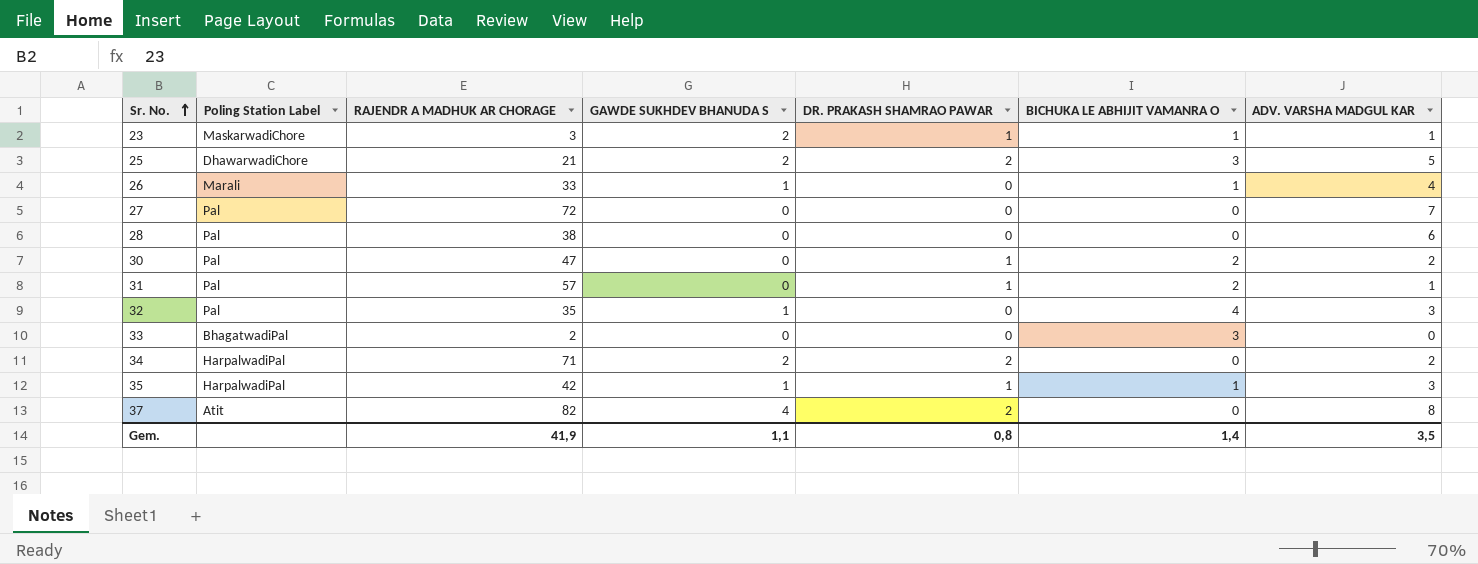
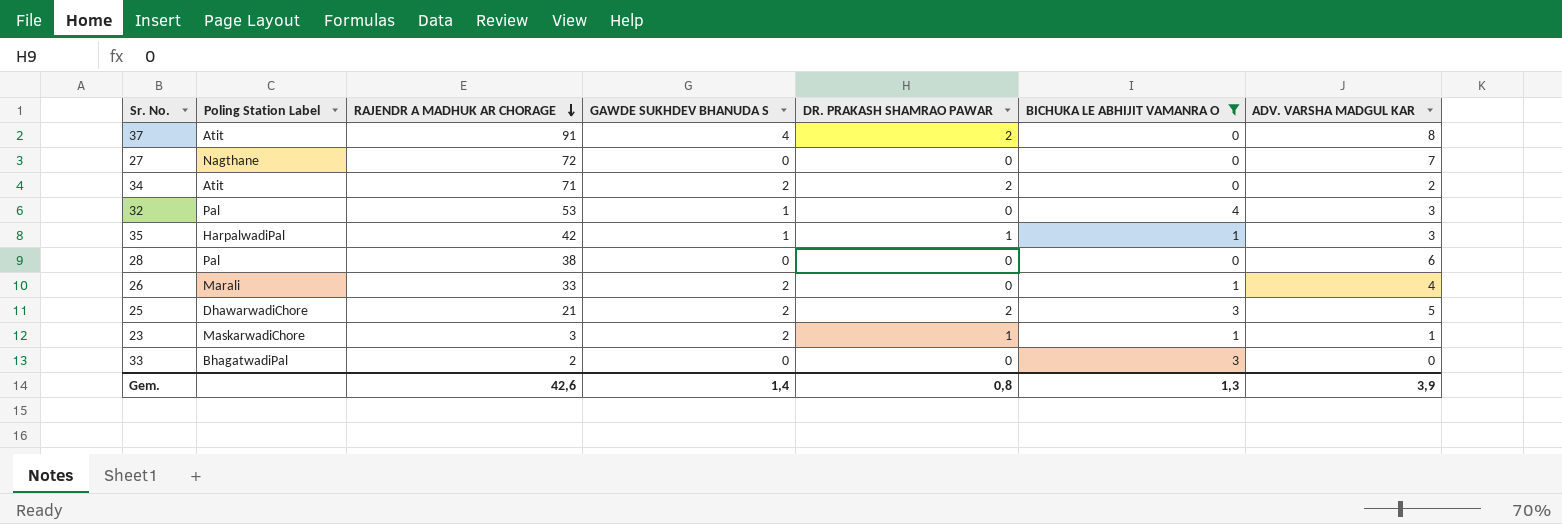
filter: none -> BICHUKA LE ABHIJIT VAMANRA O != 2
row order: Sr. No. ascending -> RAJENDR A MADHUK AR CHORAGE descending
37 | RAJENDR A MADHUK AR CHORAGE: 82 -> 91
27 | Poling Station Label: Pal -> Nagthane
34 | Poling Station Label: HarpalwadiPal -> Atit
32 | RAJENDR A MADHUK AR CHORAGE: 35 -> 53
26 | GAWDE SUKHDEV BHANUDA S: 1 -> 2
Gem. | RAJENDR A MADHUK AR CHORAGE: 41,9 -> 42,6
Gem. | GAWDE SUKHDEV BHANUDA S: 1,1 -> 1,4
Gem. | BICHUKA LE ABHIJIT VAMANRA O: 1,4 -> 1,3
Gem. | ADV. VARSHA MADGUL KAR: 3,5 -> 3,9

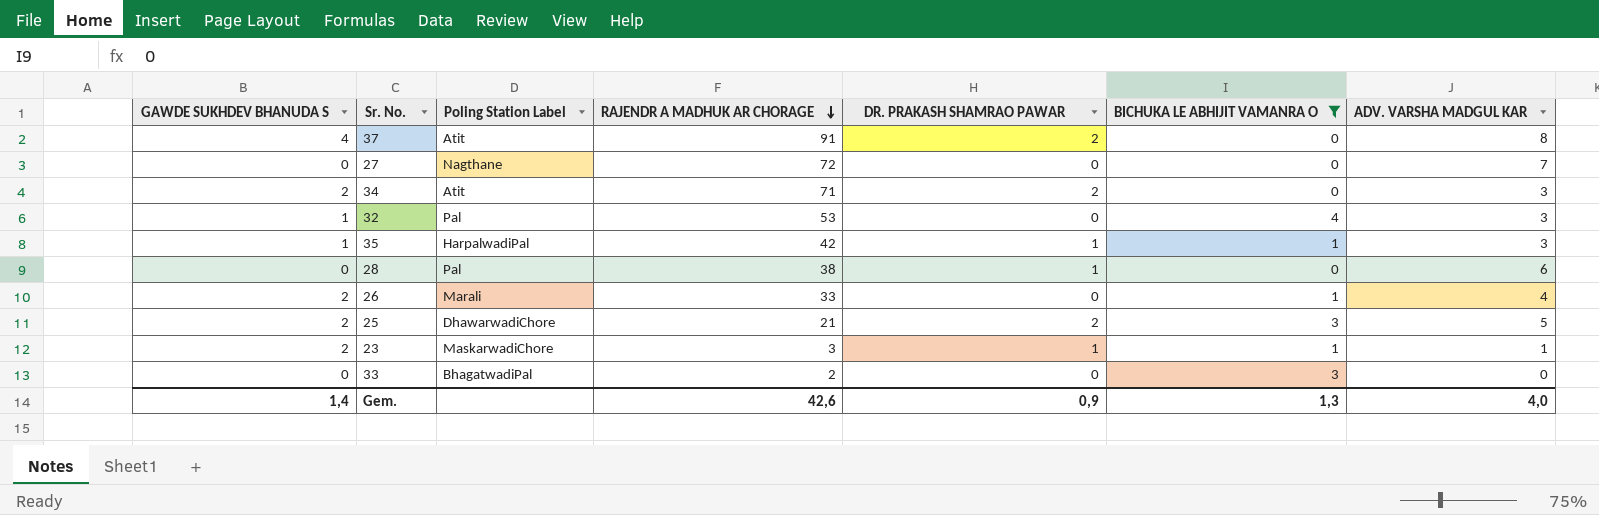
column GAWDE SUKHDEV BHANUDA S | position: 4 -> 1
34 | ADV. VARSHA MADGUL KAR: 2 -> 3
28 | DR. PRAKASH SHAMRAO PAWAR: 0 -> 1
Gem. | DR. PRAKASH SHAMRAO PAWAR: 0,8 -> 0,9
Gem. | ADV. VARSHA MADGUL KAR: 3,9 -> 4,0

